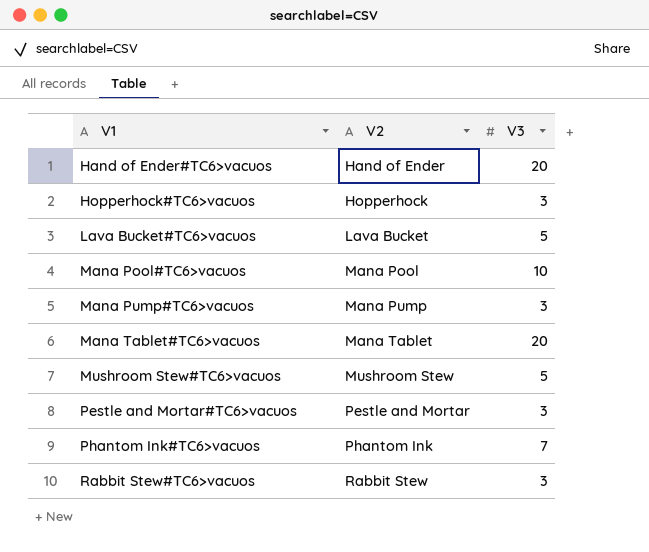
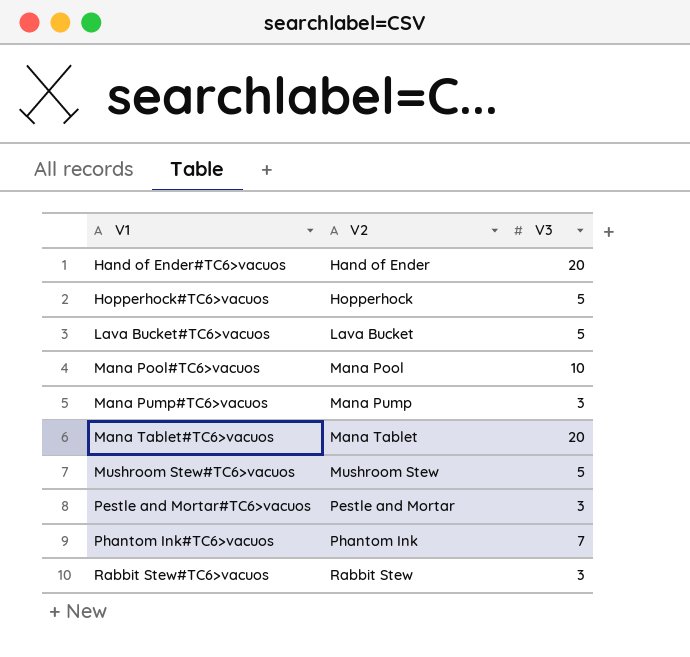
Hopperhock#TC6>vacuos | V3: 3 -> 5

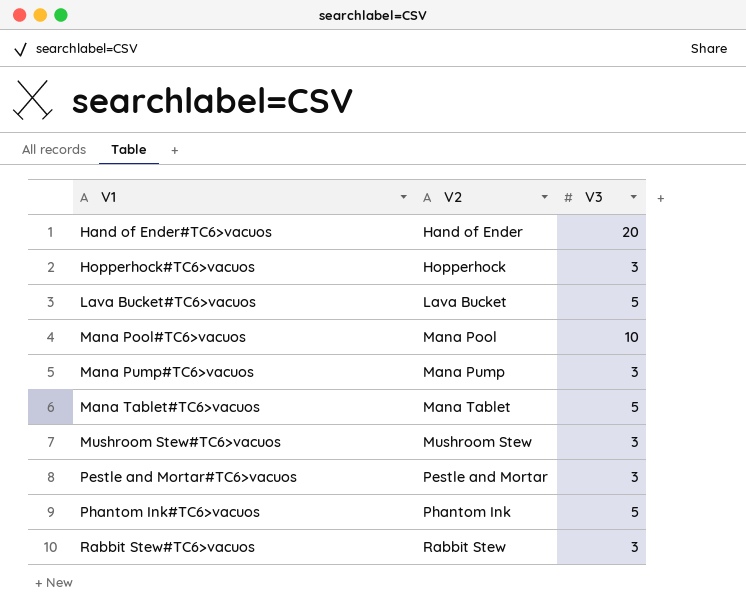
Hopperhock#TC6>vacuos | V3: 5 -> 3
Mana Tablet#TC6>vacuos | V3: 20 -> 5
Mushroom Stew#TC6>vacuos | V3: 5 -> 3
Phantom Ink#TC6>vacuos | V3: 7 -> 5

